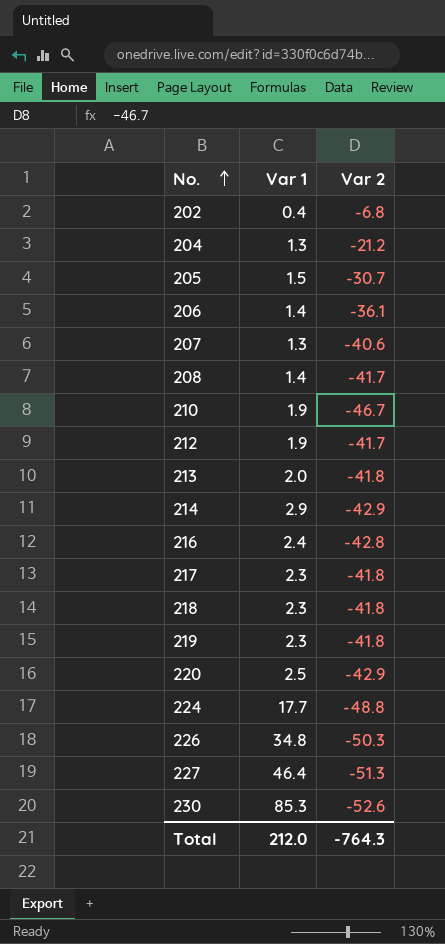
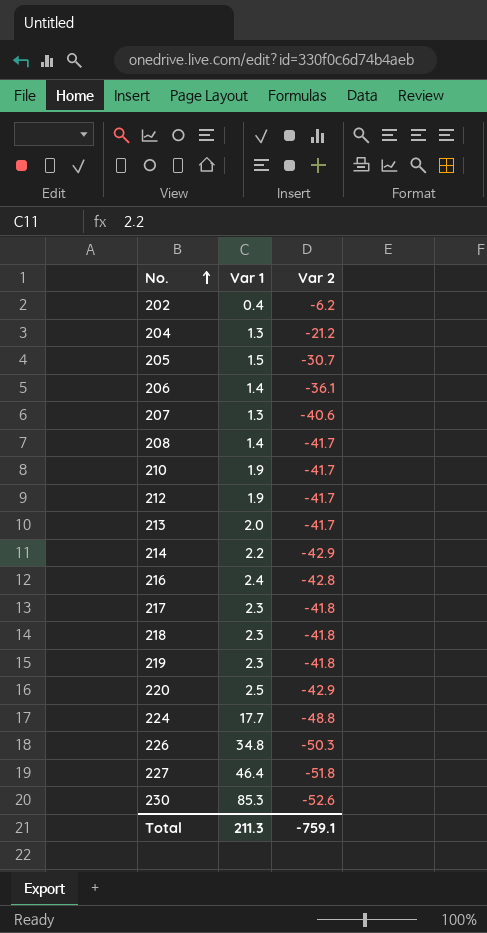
202 | Var 2: -6.8 -> -6.2
210 | Var 2: -46.7 -> -41.7
213 | Var 2: -41.8 -> -41.7
214 | Var 1: 2.9 -> 2.2
227 | Var 2: -51.3 -> -51.8
Total | Var 1: 212.0 -> 211.3
Total | Var 2: -764.3 -> -759.1

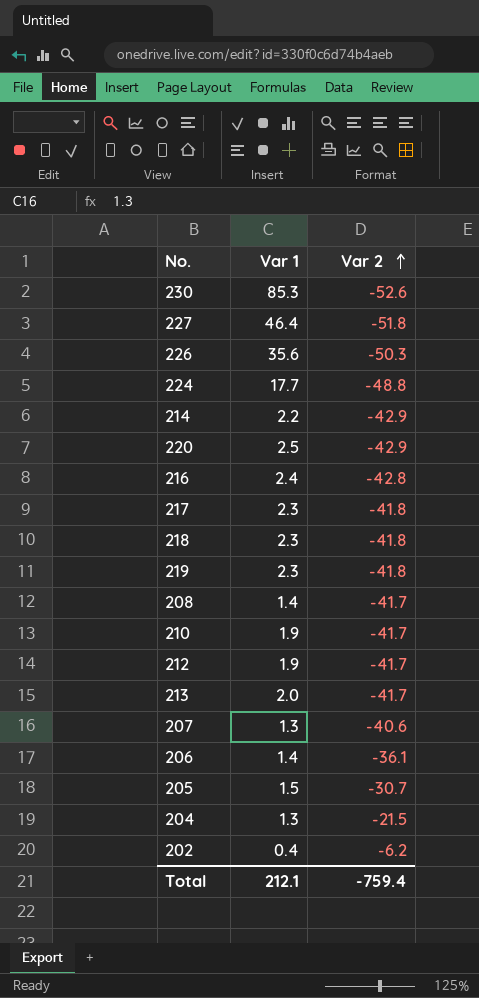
row order: No. ascending -> Var 2 ascending
226 | Var 1: 34.8 -> 35.6
204 | Var 2: -21.2 -> -21.5
Total | Var 1: 211.3 -> 212.1
Total | Var 2: -759.1 -> -759.4

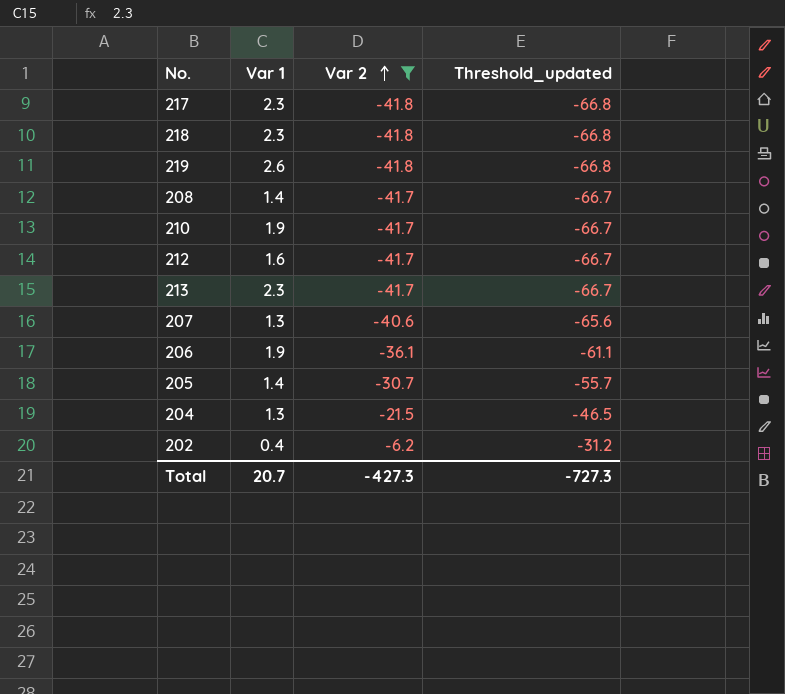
filter: none -> Var 2 >= -41.8
column Threshold_updated | formula: none -> [Var 2] - 25
219 | Var 1: 2.3 -> 2.6
212 | Var 1: 1.9 -> 1.6
213 | Var 1: 2.0 -> 2.3
206 | Var 1: 1.4 -> 1.9
205 | Var 1: 1.5 -> 1.4
Total | Var 1: 212.1 -> 20.7
Total | Var 2: -759.4 -> -427.3

